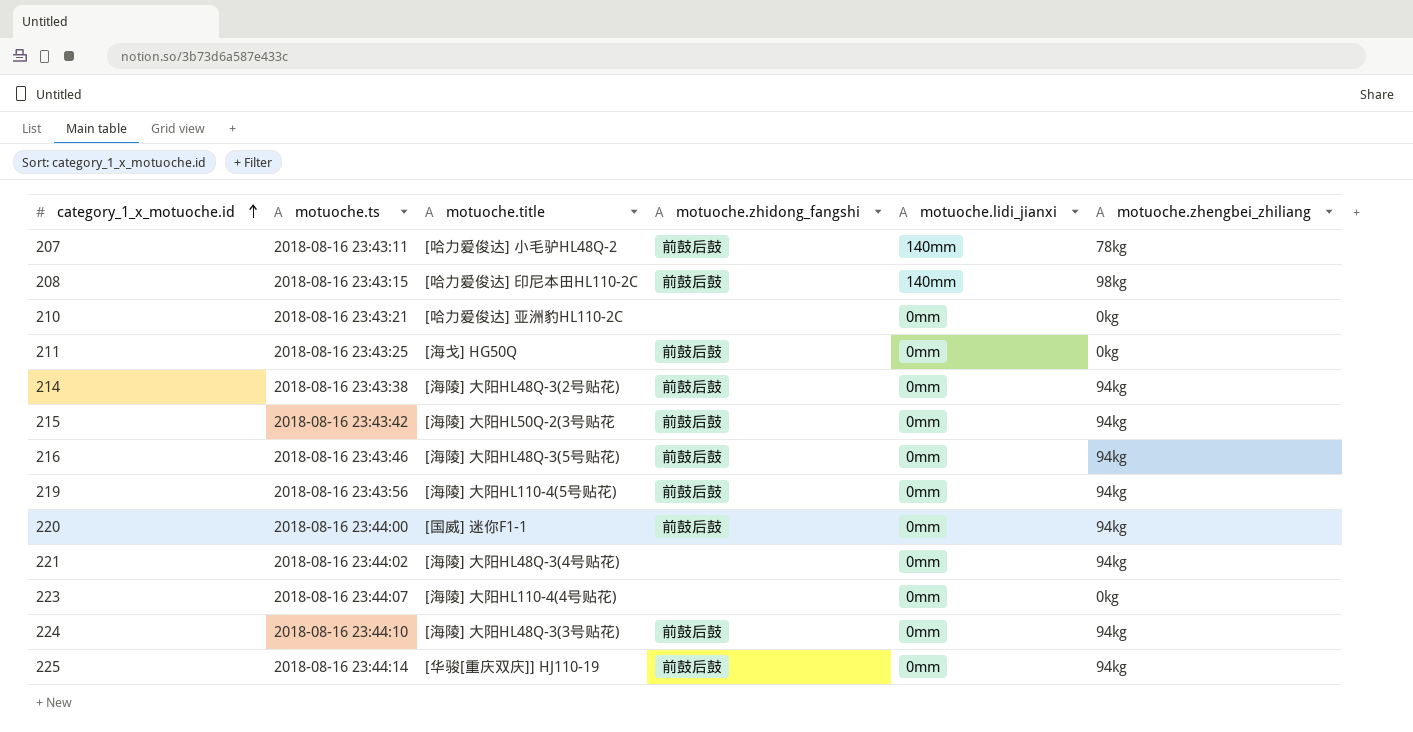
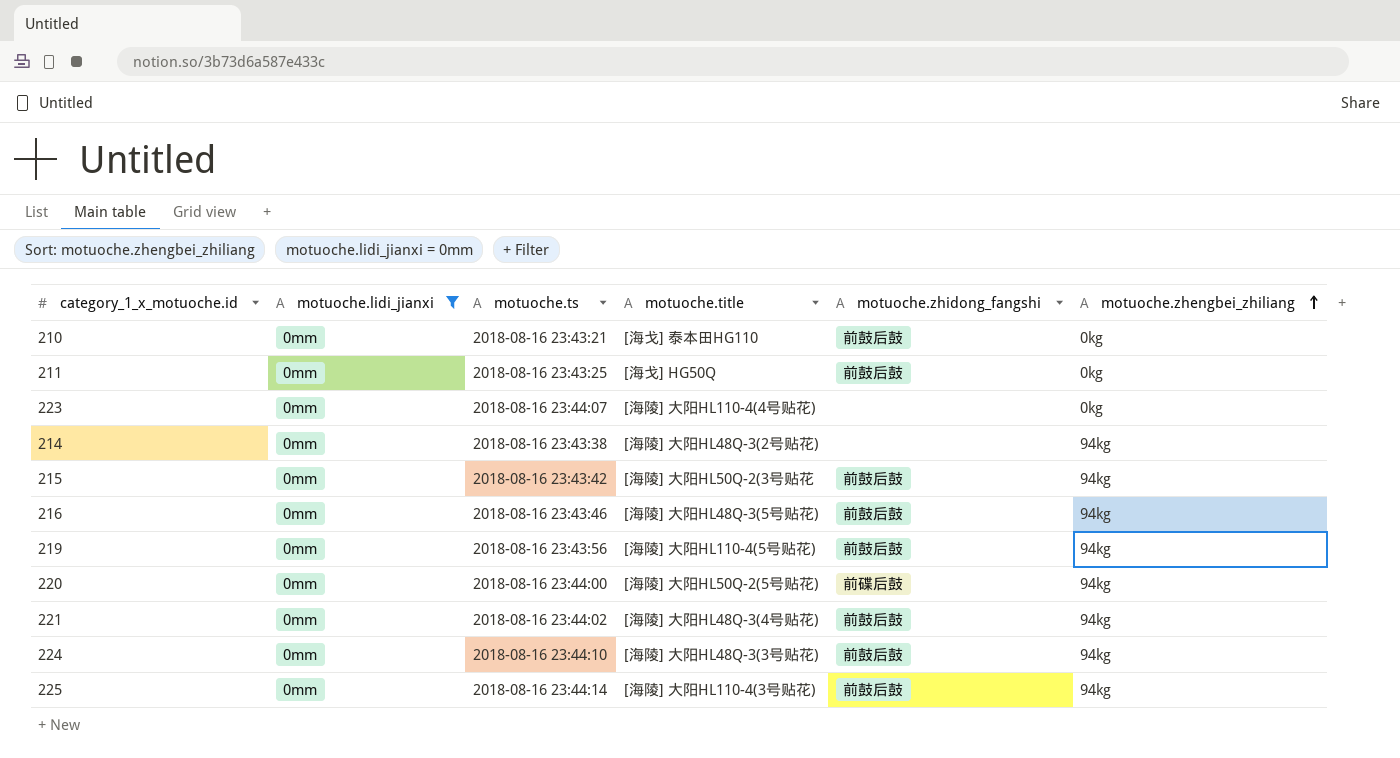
filter: none -> motuoche.lidi_jianxi = 0mm
row order: category_1_x_motuoche.id ascending -> motuoche.zhengbei_zhiliang ascending
column motuoche.lidi_jianxi | position: 5 -> 2
210 | motuoche.title: [哈力爱俊达] 亚洲豹HL110-2C -> [海戈] 泰本田HG110
210 | motuoche.zhidong_fangshi: none -> 前鼓后鼓
214 | motuoche.zhidong_fangshi: 前鼓后鼓 -> none
220 | motuoche.title: [国威] 迷你F1-1 -> [海陵] 大阳HL50Q-2(5号贴花)
220 | motuoche.zhidong_fangshi: 前鼓后鼓 -> 前碟后鼓
221 | motuoche.zhidong_fangshi: none -> 前鼓后鼓
225 | motuoche.title: [华骏[重庆双庆]] HJ110-19 -> [海陵] 大阳HL110-4(3号贴花)

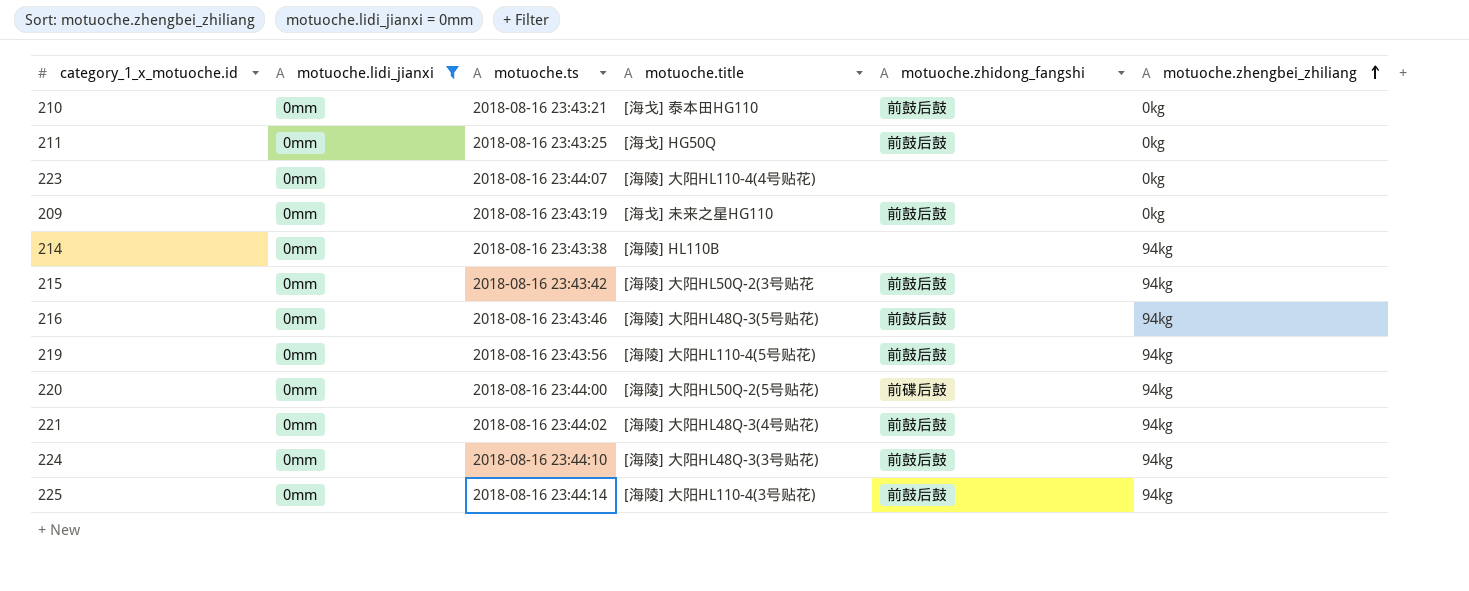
row 209: none -> 0mm | 2018-08-16 23:43:19 | [海戈] 未来之星HG110 | 前鼓后鼓 | 0kg
214 | motuoche.title: [海陵] 大阳HL48Q-3(2号贴花) -> [海陵] HL110B

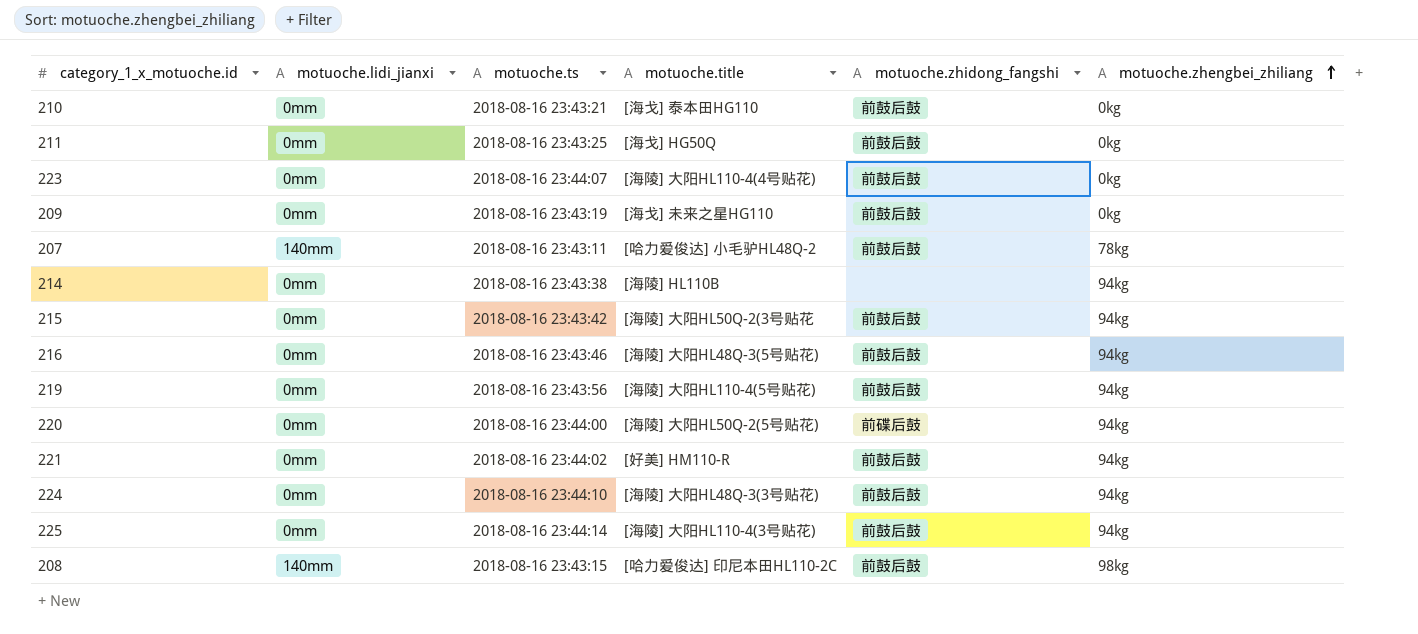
filter: motuoche.lidi_jianxi = 0mm -> none
223 | motuoche.zhidong_fangshi: none -> 前鼓后鼓
221 | motuoche.title: [海陵] 大阳HL48Q-3(4号贴花) -> [好美] HM110-R

